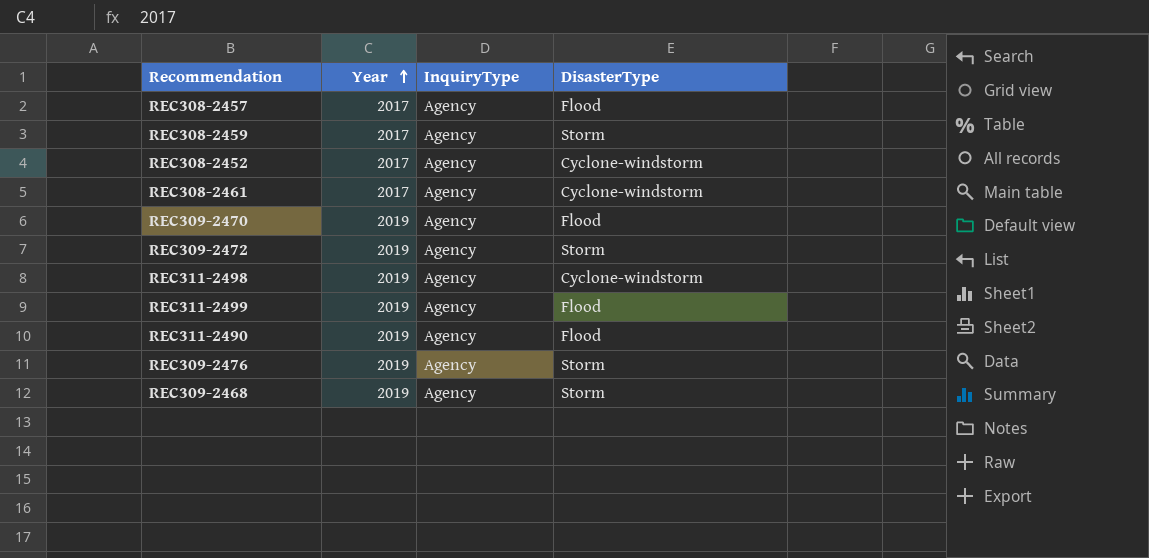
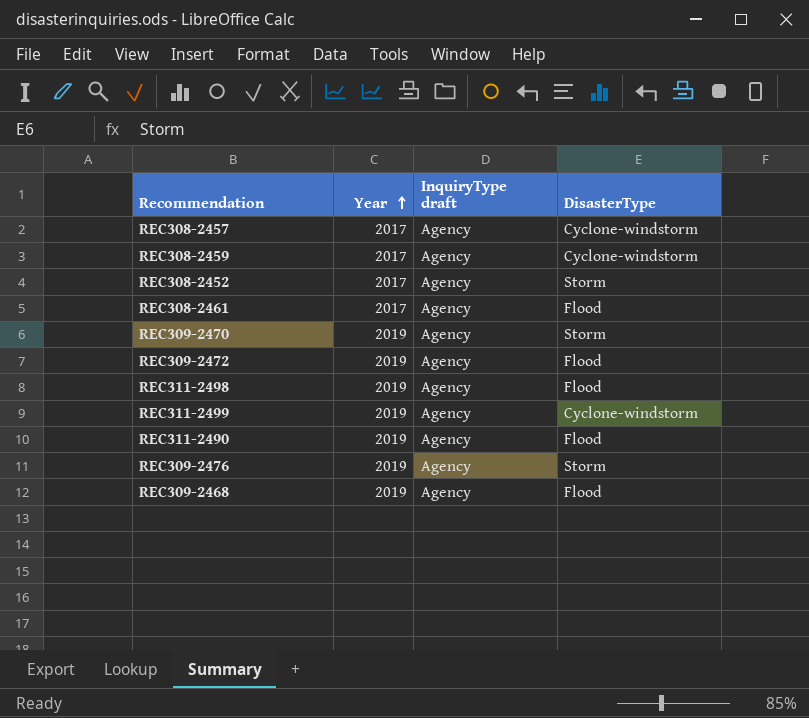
column name: InquiryType -> InquiryType draft
REC308-2457 | DisasterType: Flood -> Cyclone-windstorm
REC308-2459 | DisasterType: Storm -> Cyclone-windstorm
REC308-2452 | DisasterType: Cyclone-windstorm -> Storm
REC308-2461 | DisasterType: Cyclone-windstorm -> Flood
REC309-2470 | DisasterType: Flood -> Storm
REC309-2472 | DisasterType: Storm -> Flood
REC311-2498 | DisasterType: Cyclone-windstorm -> Flood
REC311-2499 | DisasterType: Flood -> Cyclone-windstorm
REC309-2468 | DisasterType: Storm -> Flood

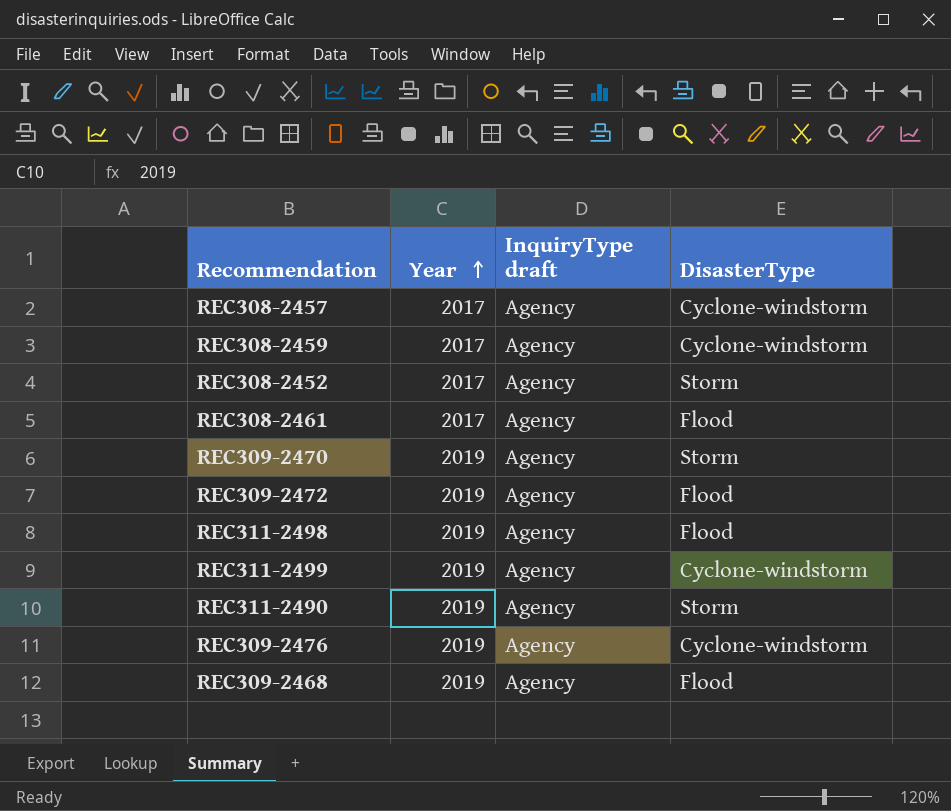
REC311-2490 | DisasterType: Flood -> Storm
REC309-2476 | DisasterType: Storm -> Cyclone-windstorm

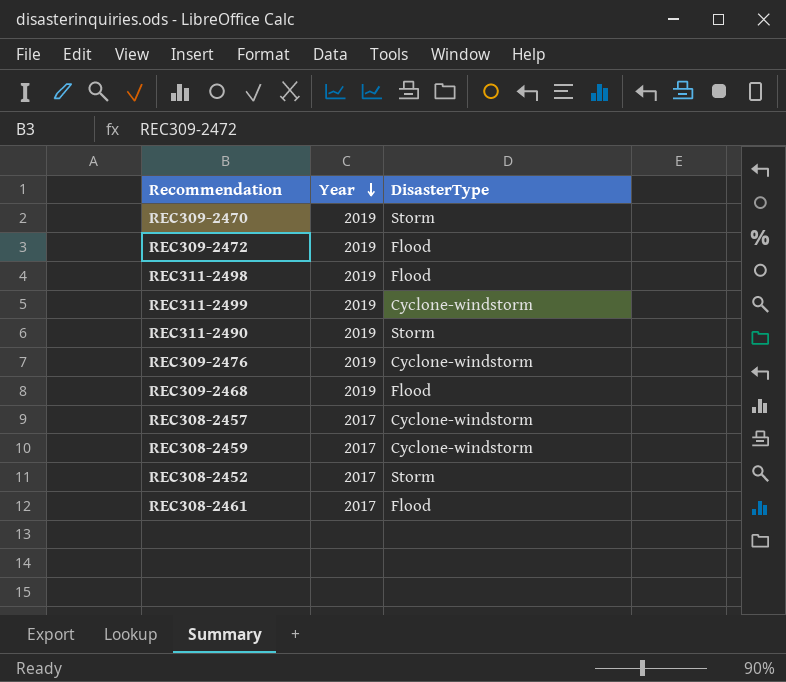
row order: Year ascending -> Year descending
column InquiryType draft | position: 3 -> none

